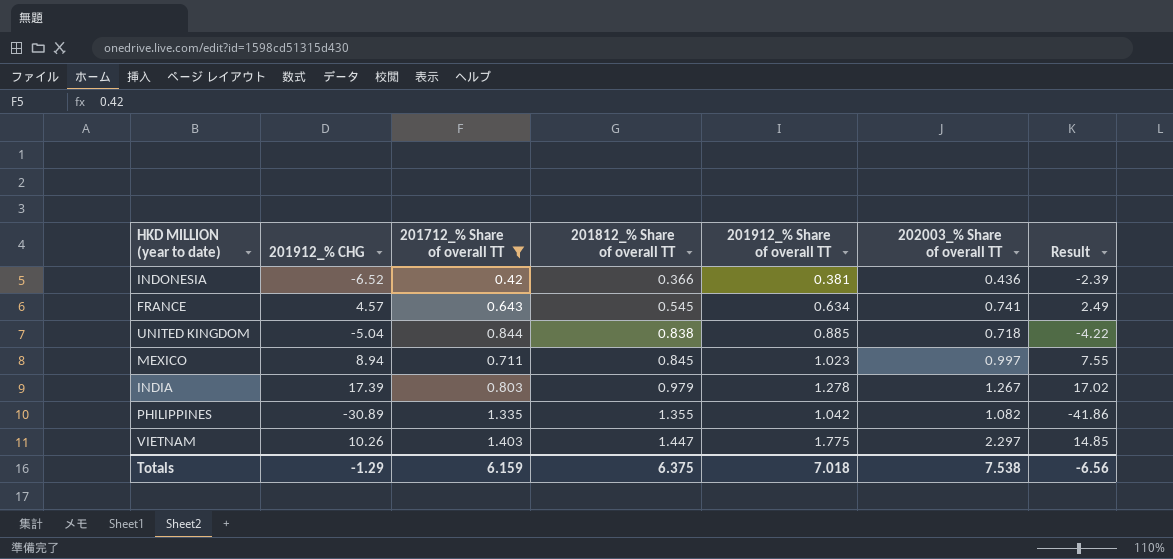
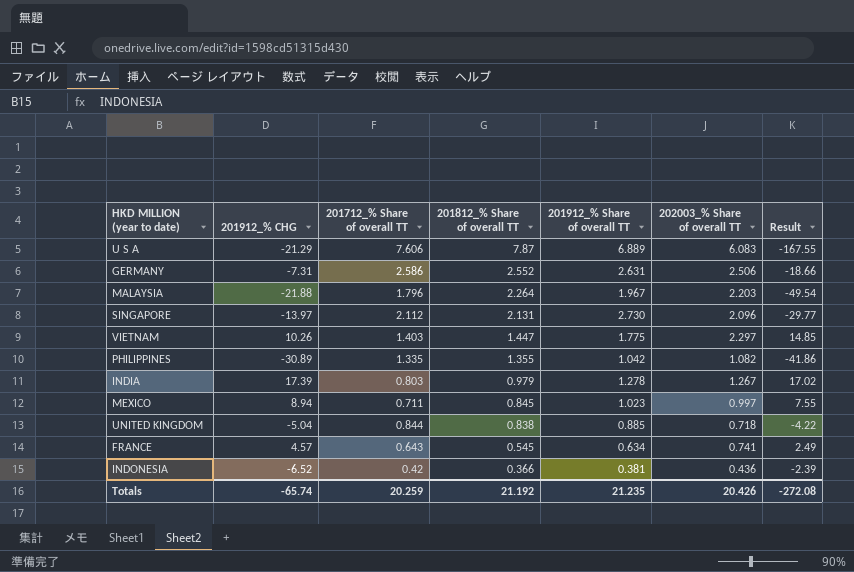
filter: 201712_% Share of overall TT <= 1.403 -> none
row order: 201812_% Share of overall TT ascending -> 201812_% Share of overall TT descending
Totals | 201912_% CHG: -1.29 -> -65.74
Totals | 201712_% Share of overall TT: 6.159 -> 20.259
Totals | 201812_% Share of overall TT: 6.375 -> 21.192
Totals | 201912_% Share of overall TT: 7.018 -> 21.235
Totals | 202003_% Share of overall TT: 7.538 -> 20.426
Totals | Result: -6.56 -> -272.08

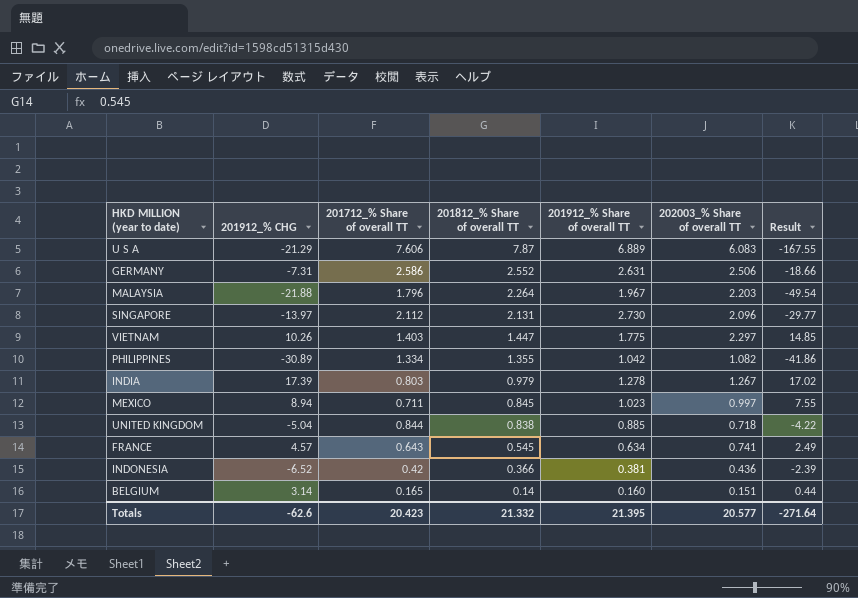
PHILIPPINES | 201712_% Share of overall TT: 1.335 -> 1.334
row BELGIUM: none -> 3.14 | 0.165 | 0.14 | 0.160 | 0.151 | 0.44
Totals | 201912_% CHG: -65.74 -> -62.6
Totals | 201712_% Share of overall TT: 20.259 -> 20.423
Totals | 201812_% Share of overall TT: 21.192 -> 21.332
Totals | 201912_% Share of overall TT: 21.235 -> 21.395
Totals | 202003_% Share of overall TT: 20.426 -> 20.577
Totals | Result: -272.08 -> -271.64

